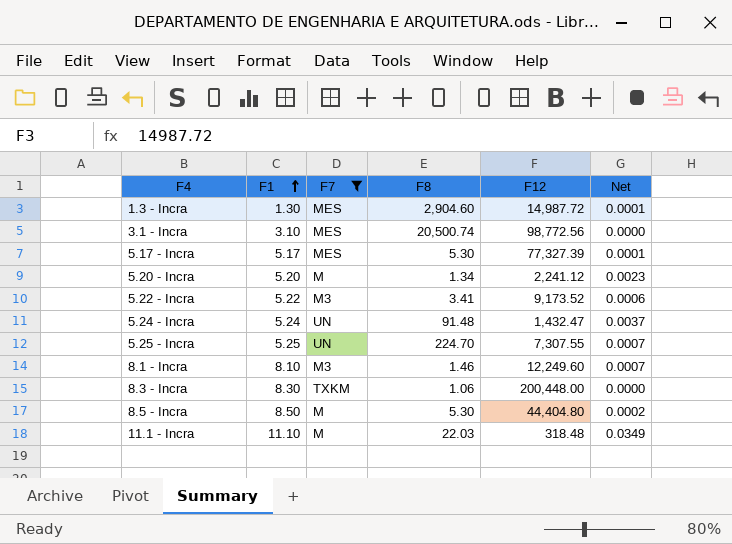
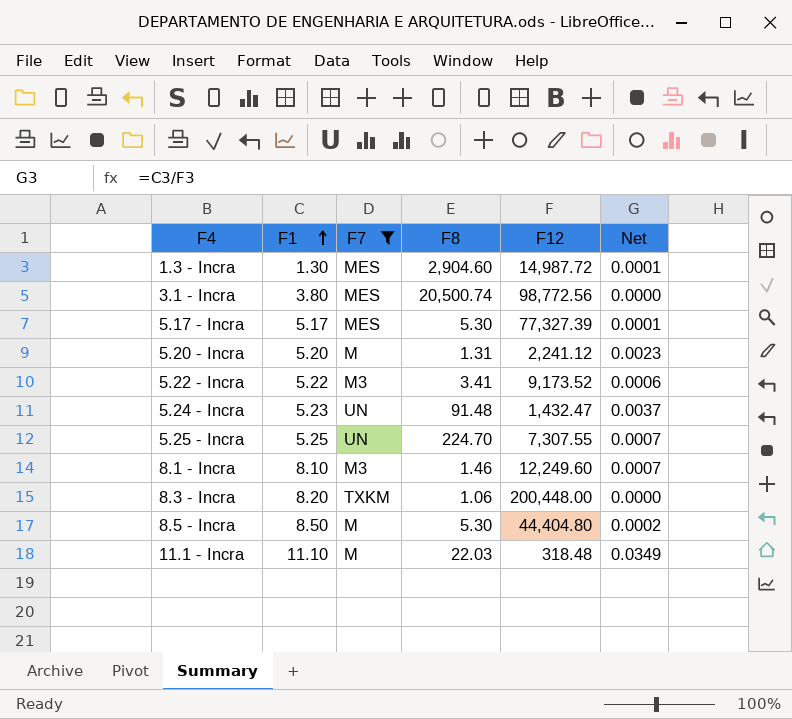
3.1 - Incra | F1: 3.10 -> 3.80
5.20 - Incra | F8: 1.34 -> 1.31
5.24 - Incra | F1: 5.24 -> 5.23
8.3 - Incra | F1: 8.30 -> 8.20

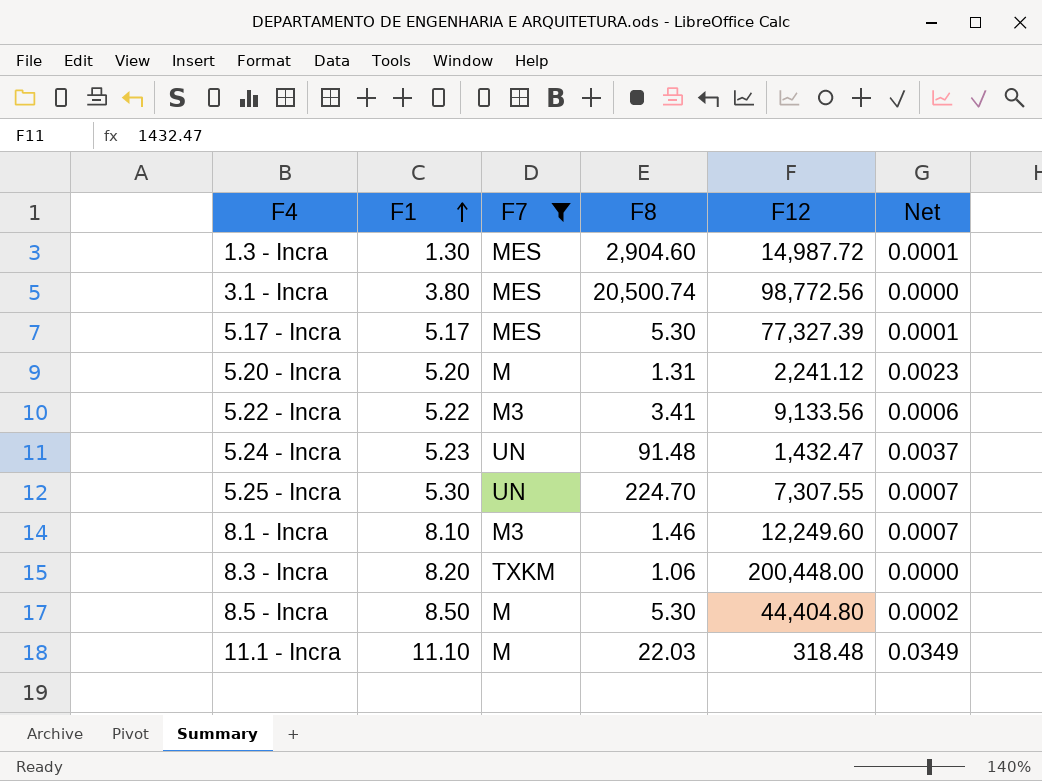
5.22 - Incra | F12: 9,173.52 -> 9,133.56
5.25 - Incra | F1: 5.25 -> 5.30

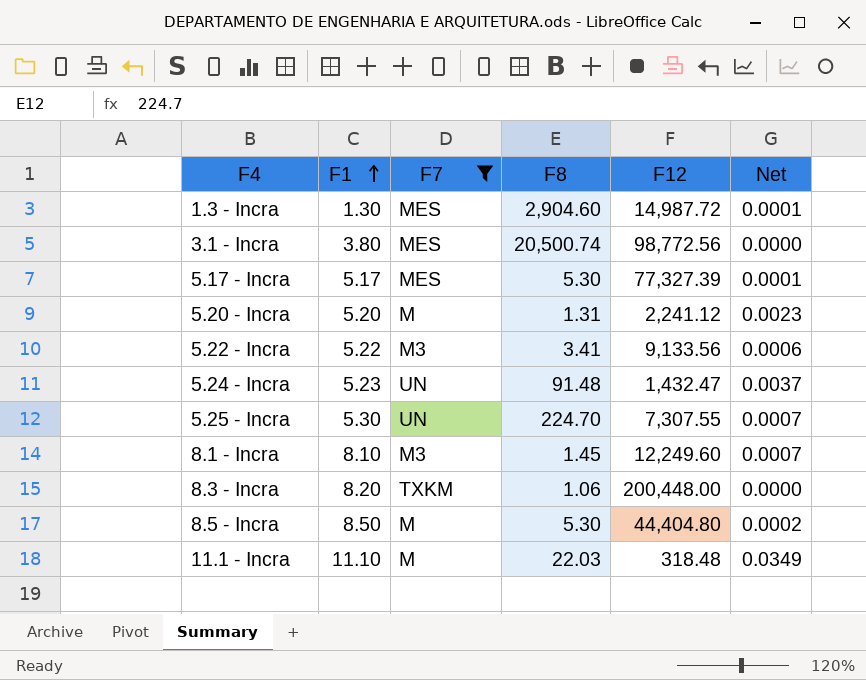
8.1 - Incra | F8: 1.46 -> 1.45

